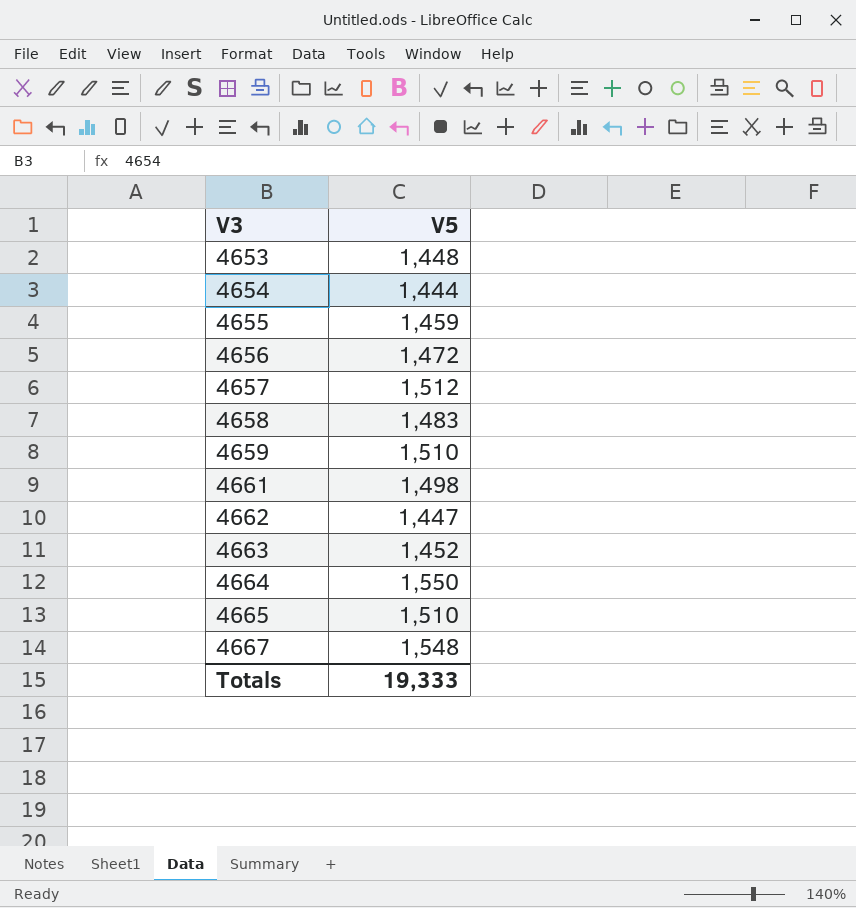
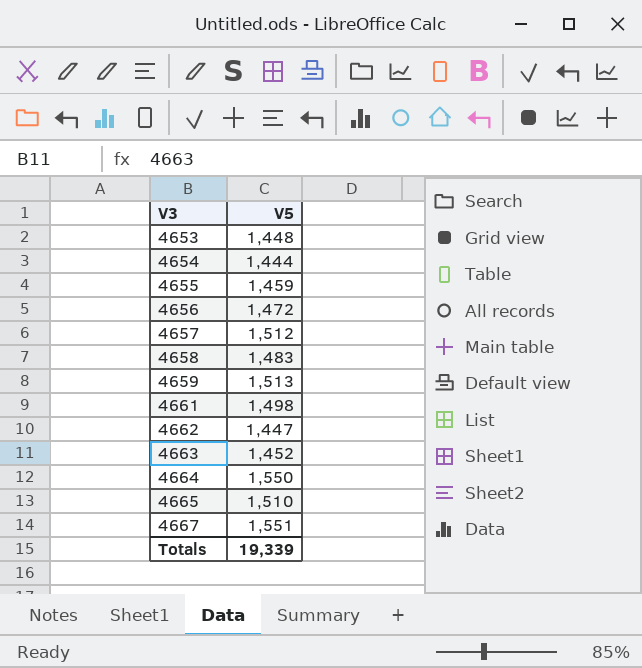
4659 | V5: 1,510 -> 1,513
4667 | V5: 1,548 -> 1,551
Totals | V5: 19,333 -> 19,339

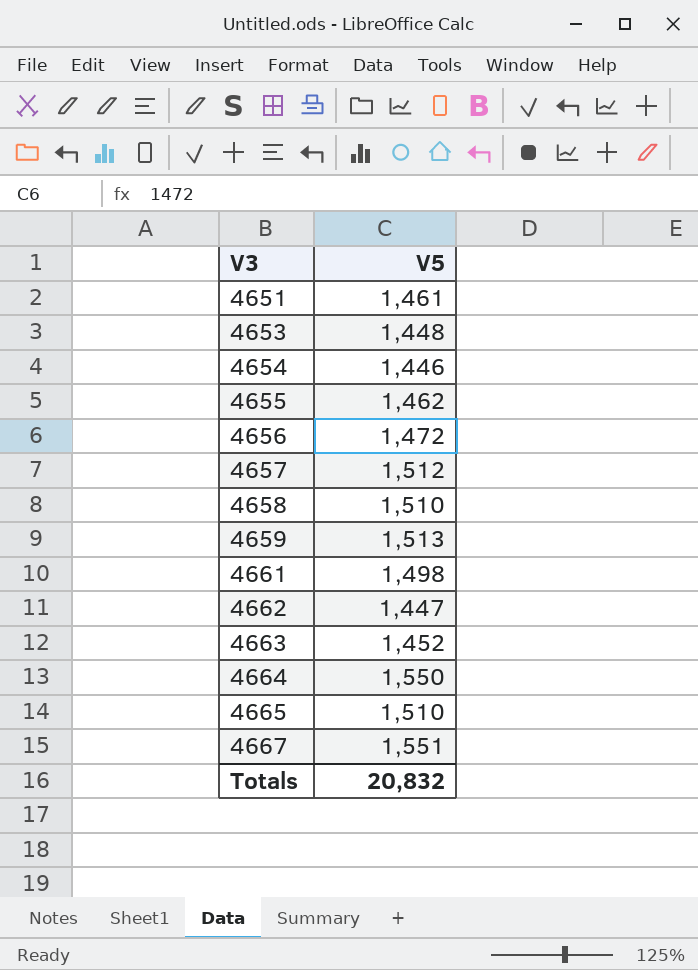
row 4651: none -> 1,461
4654 | V5: 1,444 -> 1,446
4655 | V5: 1,459 -> 1,462
4658 | V5: 1,483 -> 1,510
Totals | V5: 19,339 -> 20,832

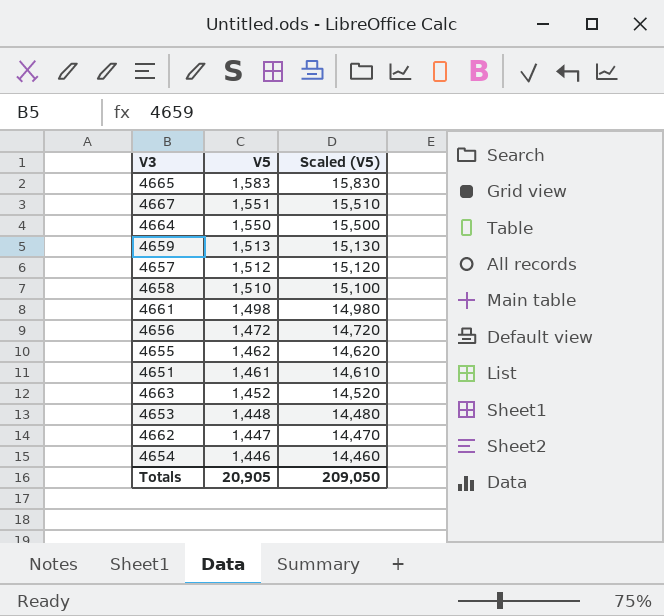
row order: V3 ascending -> V5 descending
column Scaled (V5) | formula: none -> [V5] * 10
4665 | V5: 1,510 -> 1,583
Totals | V5: 20,832 -> 20,905

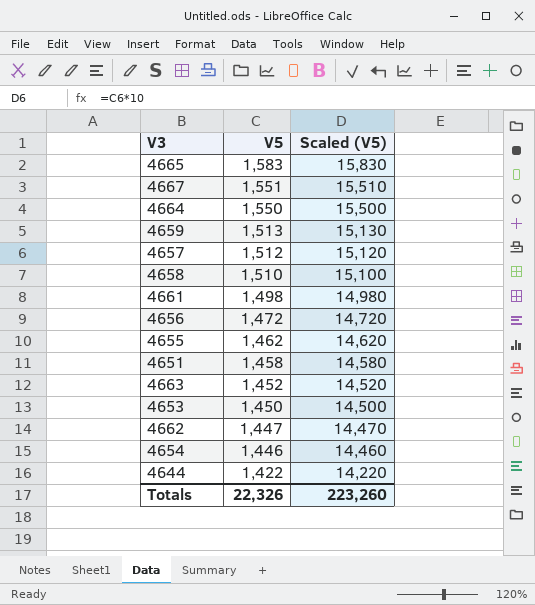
4651 | V5: 1,461 -> 1,458
4651 | Scaled (V5): 14,610 -> 14,580
4653 | V5: 1,448 -> 1,450
4653 | Scaled (V5): 14,480 -> 14,500
row 4644: none -> 1,422 | 14,220
Totals | V5: 20,905 -> 22,326
Totals | Scaled (V5): 209,050 -> 223,260

